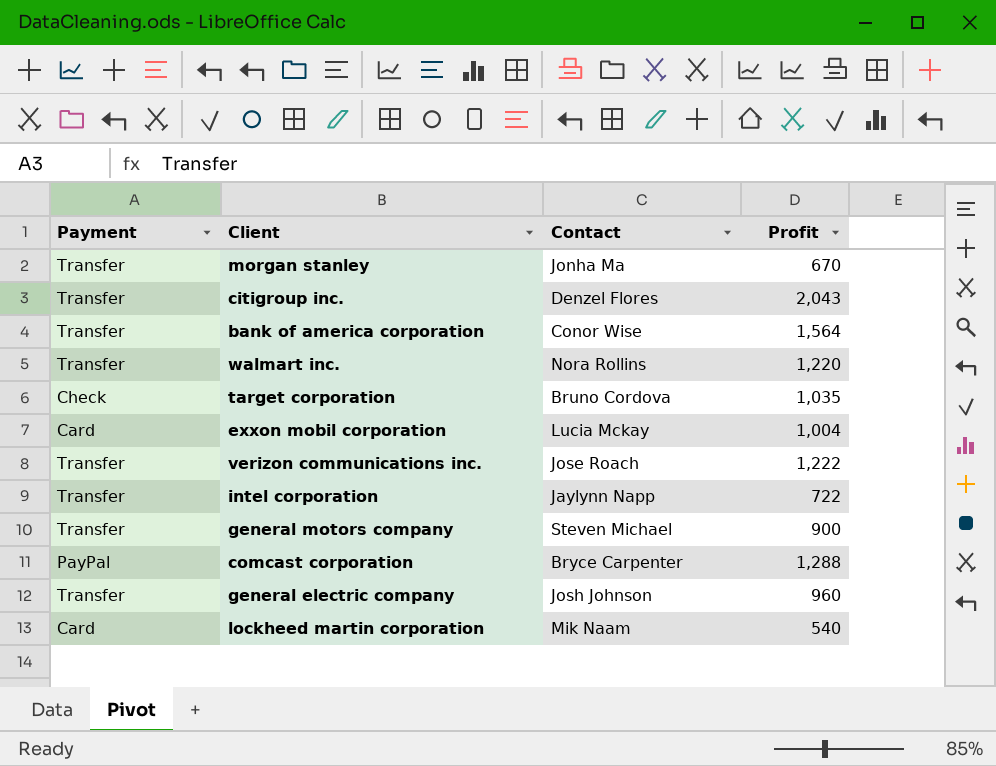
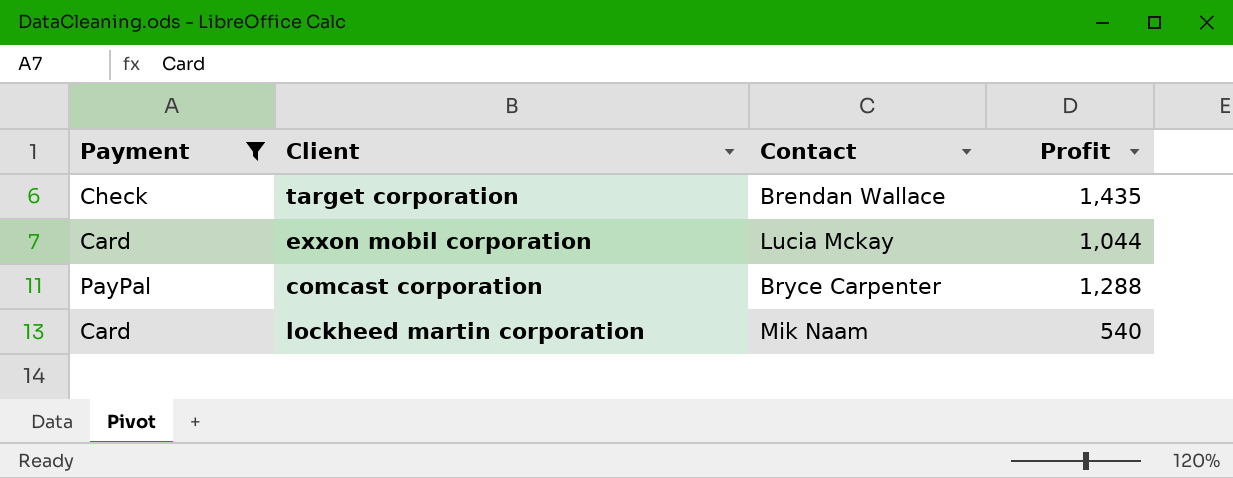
filter: none -> Payment != Transfer
target corporation | Contact: Bruno Cordova -> Brendan Wallace
target corporation | Profit: 1,035 -> 1,435
exxon mobil corporation | Profit: 1,004 -> 1,044

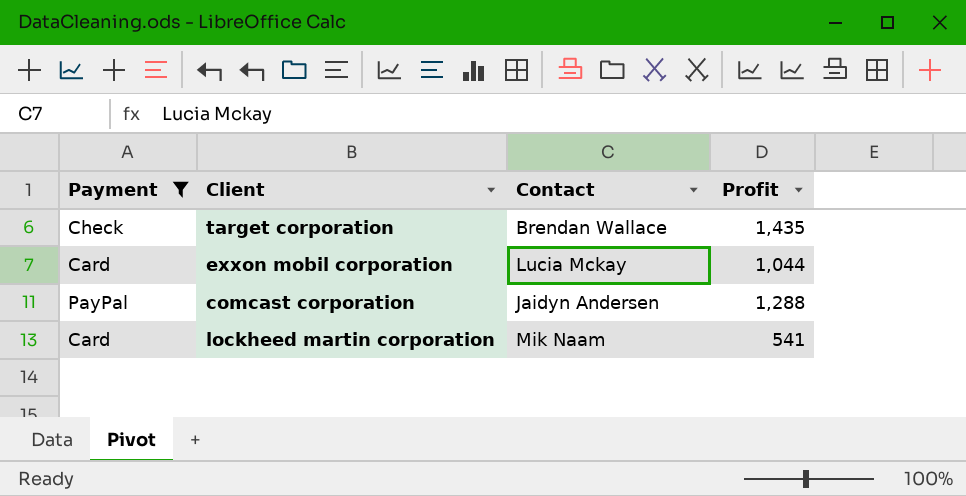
comcast corporation | Contact: Bryce Carpenter -> Jaidyn Andersen
lockheed martin corporation | Profit: 540 -> 541

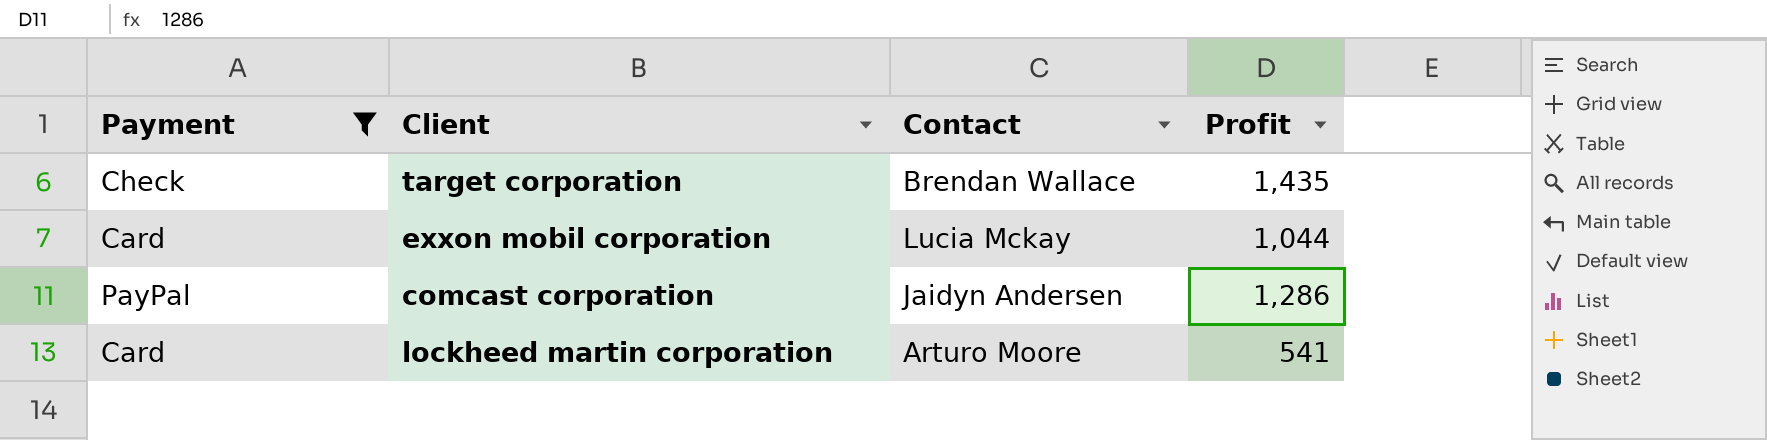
comcast corporation | Profit: 1,288 -> 1,286
lockheed martin corporation | Contact: Mik Naam -> Arturo Moore

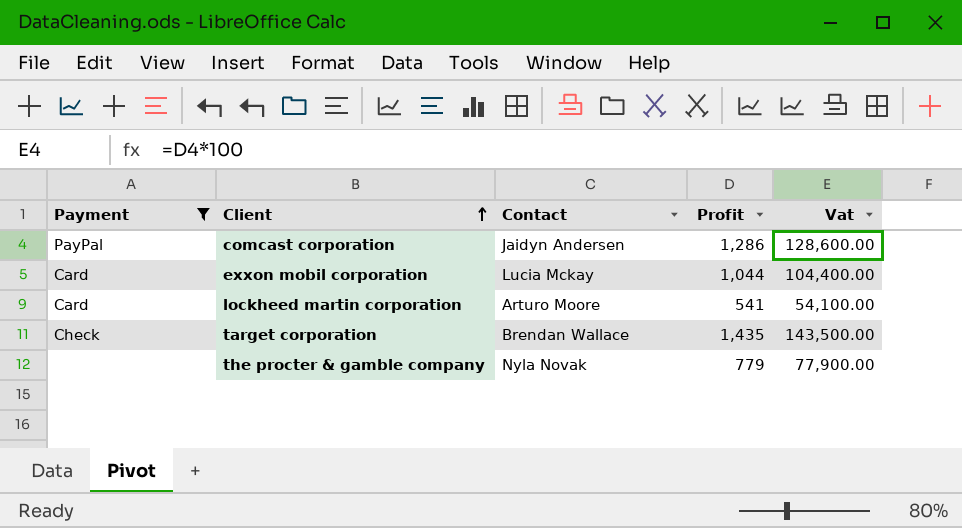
row order: none -> Client ascending
column Vat | formula: none -> [Profit] * 100
row the procter & gamble company: none -> none | Nyla Novak | 779 | 77,900.00

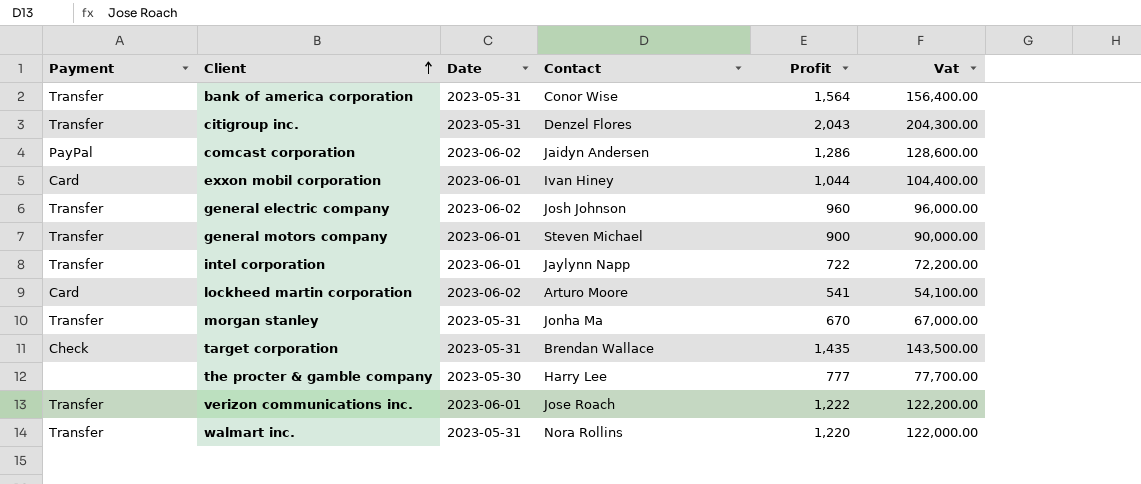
filter: Payment != Transfer -> none
column Date | position: none -> 3
exxon mobil corporation | Contact: Lucia Mckay -> Ivan Hiney
the procter & gamble company | Contact: Nyla Novak -> Harry Lee
the procter & gamble company | Profit: 779 -> 777
the procter & gamble company | Vat: 77,900.00 -> 77,700.00

